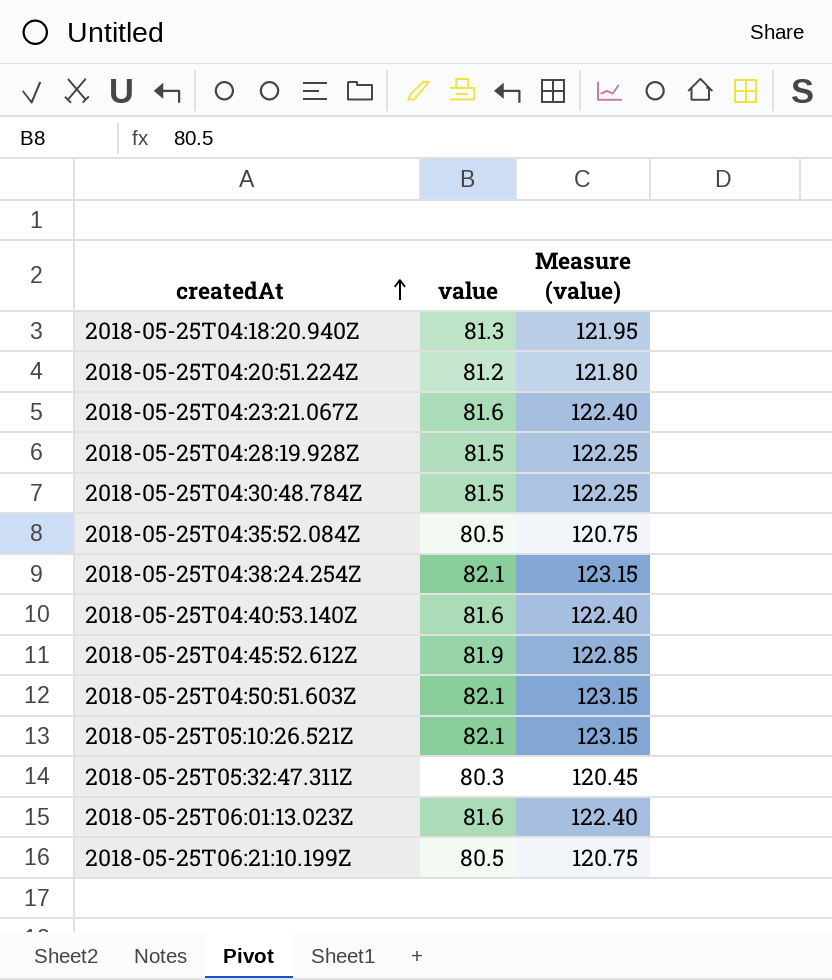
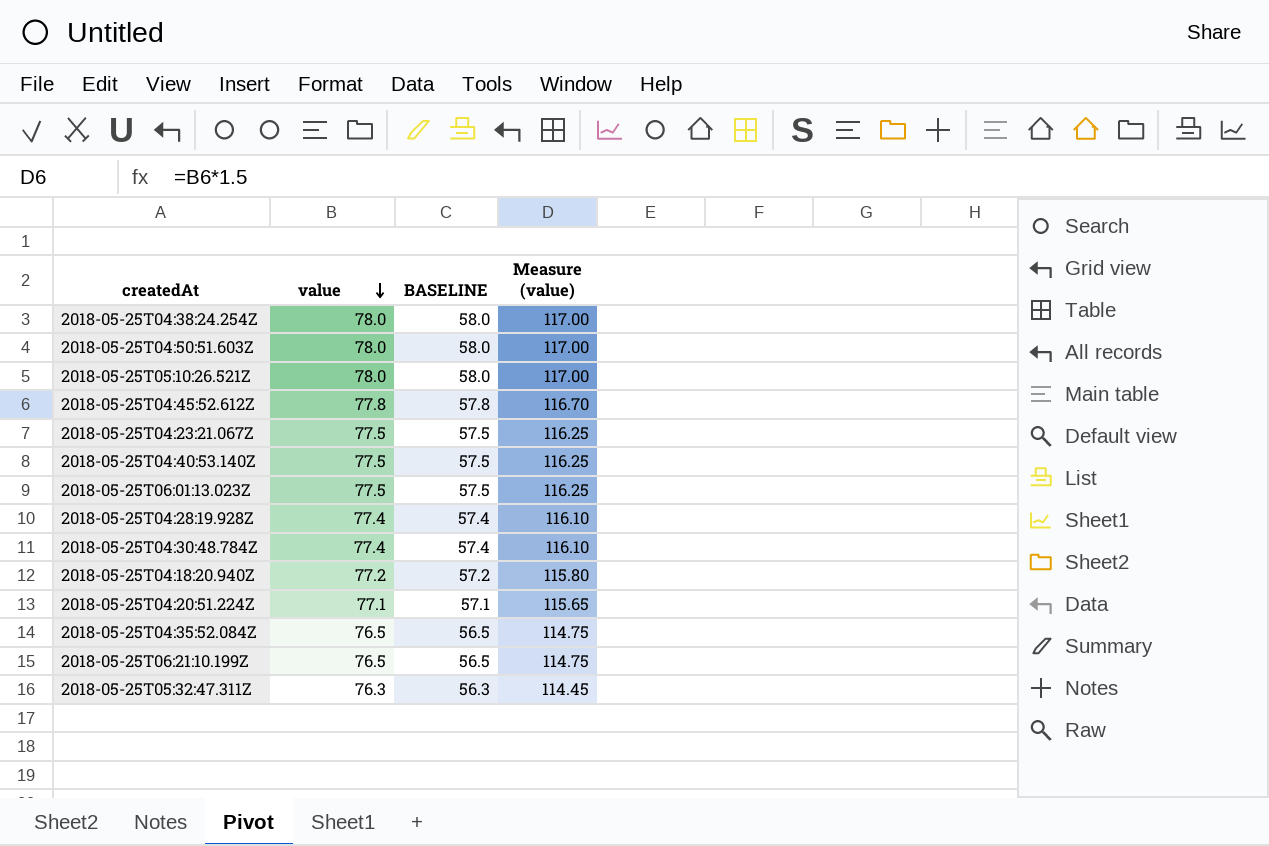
row order: createdAt ascending -> value descending
column BASELINE | formula: none -> [value] - 20
2018-05-25T04:38:24.254Z | value: 82.1 -> 78.0
2018-05-25T04:38:24.254Z | Measure (value): 123.15 -> 117.00
2018-05-25T04:50:51.603Z | value: 82.1 -> 78.0
2018-05-25T04:50:51.603Z | Measure (value): 123.15 -> 117.00
2018-05-25T05:10:26.521Z | value: 82.1 -> 78.0
2018-05-25T05:10:26.521Z | Measure (value): 123.15 -> 117.00
2018-05-25T04:45:52.612Z | value: 81.9 -> 77.8
2018-05-25T04:45:52.612Z | Measure (value): 122.85 -> 116.70
2018-05-25T04:23:21.067Z | value: 81.6 -> 77.5
2018-05-25T04:23:21.067Z | Measure (value): 122.40 -> 116.25
2018-05-25T04:40:53.140Z | value: 81.6 -> 77.5
2018-05-25T04:40:53.140Z | Measure (value): 122.40 -> 116.25
2018-05-25T06:01:13.023Z | value: 81.6 -> 77.5
2018-05-25T06:01:13.023Z | Measure (value): 122.40 -> 116.25
2018-05-25T04:28:19.928Z | value: 81.5 -> 77.4
2018-05-25T04:28:19.928Z | Measure (value): 122.25 -> 116.10
2018-05-25T04:30:48.784Z | value: 81.5 -> 77.4
2018-05-25T04:30:48.784Z | Measure (value): 122.25 -> 116.10
2018-05-25T04:18:20.940Z | value: 81.3 -> 77.2
2018-05-25T04:18:20.940Z | Measure (value): 121.95 -> 115.80
2018-05-25T04:20:51.224Z | value: 81.2 -> 77.1
2018-05-25T04:20:51.224Z | Measure (value): 121.80 -> 115.65
2018-05-25T04:35:52.084Z | value: 80.5 -> 76.5
2018-05-25T04:35:52.084Z | Measure (value): 120.75 -> 114.75
2018-05-25T06:21:10.199Z | value: 80.5 -> 76.5
2018-05-25T06:21:10.199Z | Measure (value): 120.75 -> 114.75
2018-05-25T05:32:47.311Z | value: 80.3 -> 76.3
2018-05-25T05:32:47.311Z | Measure (value): 120.45 -> 114.45

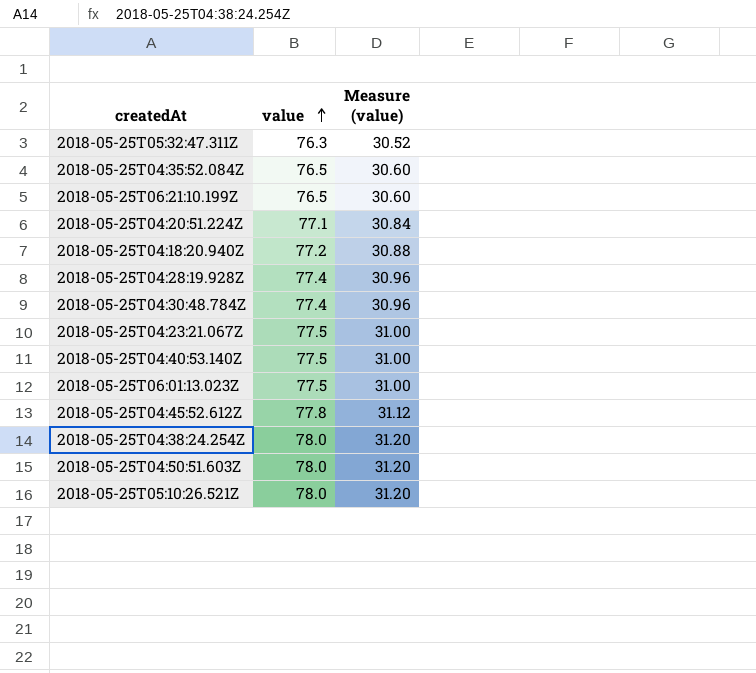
row order: value descending -> value ascending
column BASELINE | formula: [value] - 20 -> none
column Measure (value) | formula: [value] * 1.5 -> [value] * 0.4

